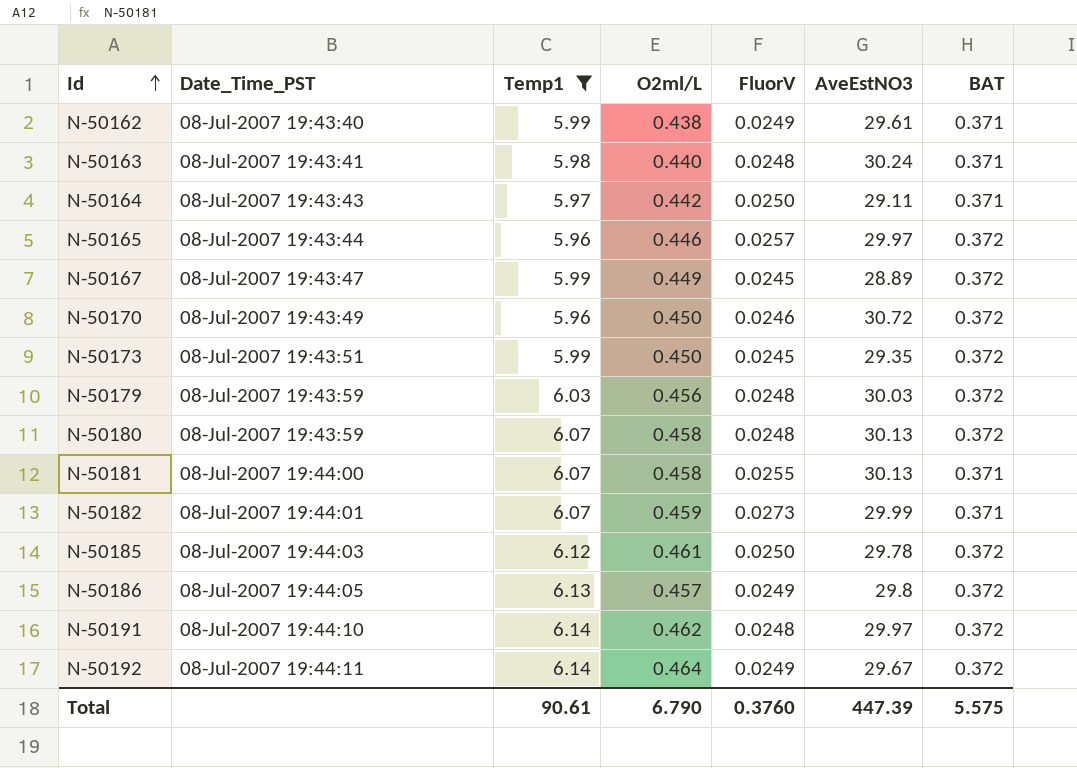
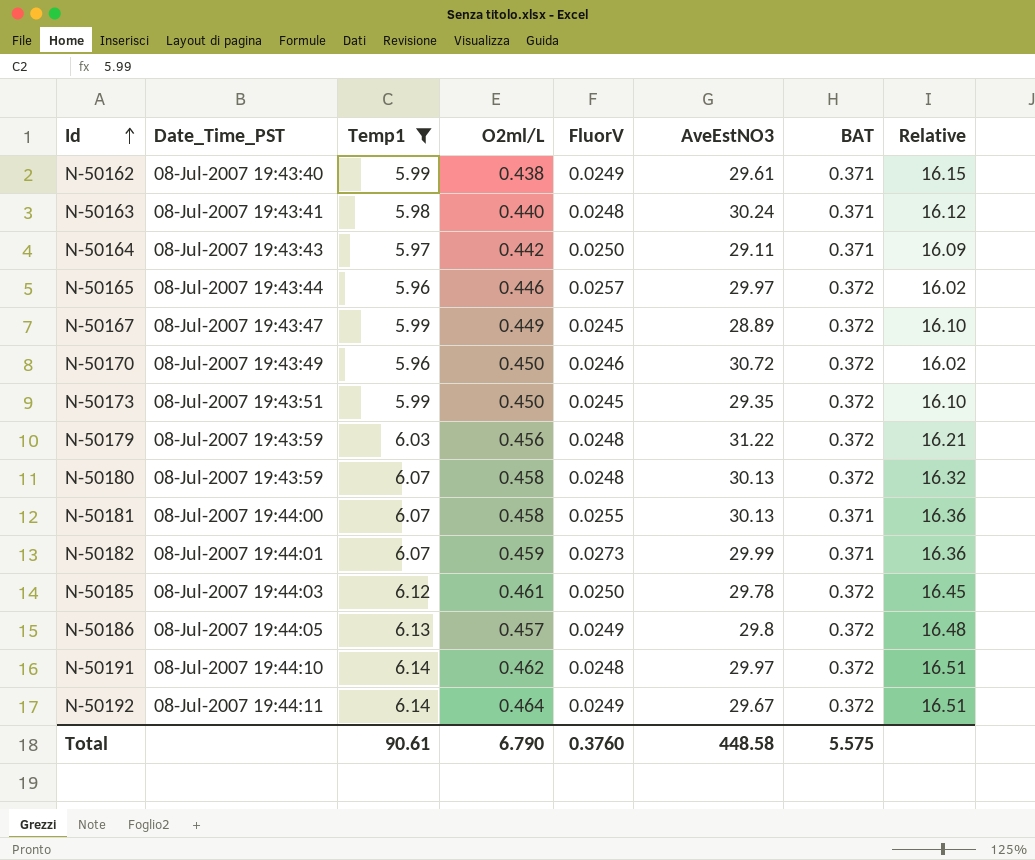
column Relative | formula: none -> [Temp1] / [BAT]
N-50179 | AveEstNO3: 30.03 -> 31.22
Total | AveEstNO3: 447.39 -> 448.58

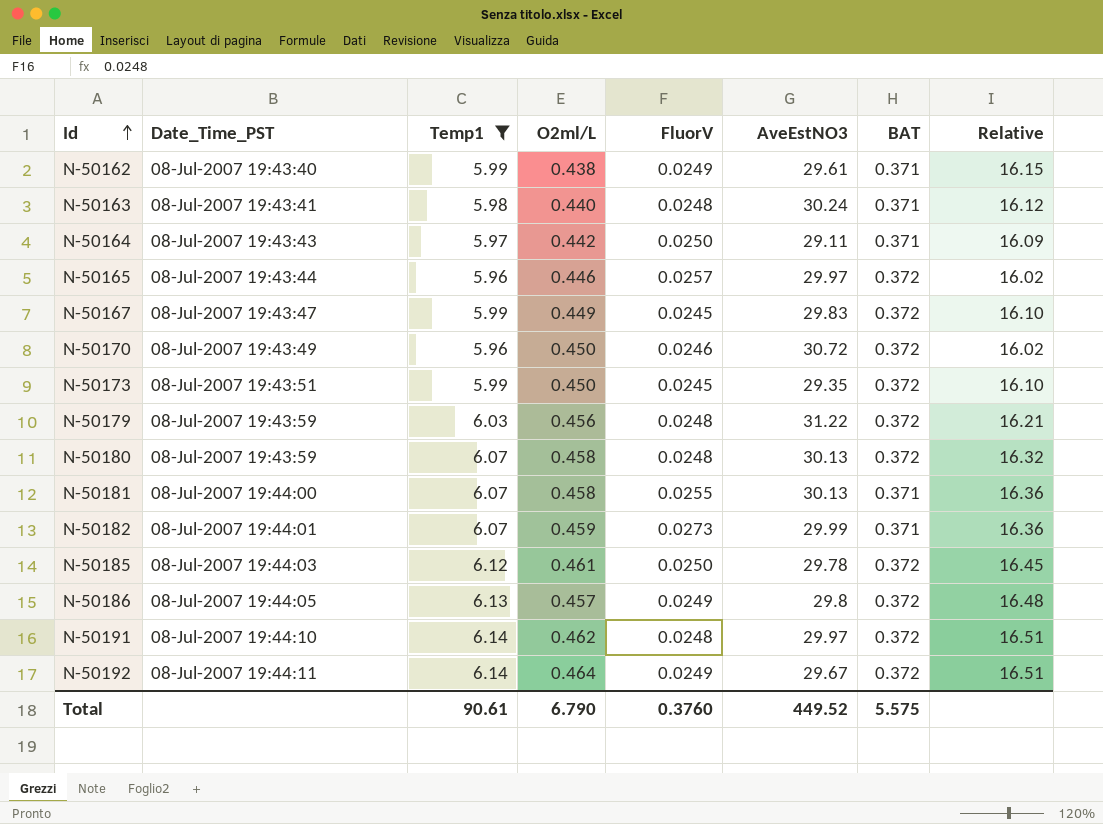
N-50167 | AveEstNO3: 28.89 -> 29.83
Total | AveEstNO3: 448.58 -> 449.52

